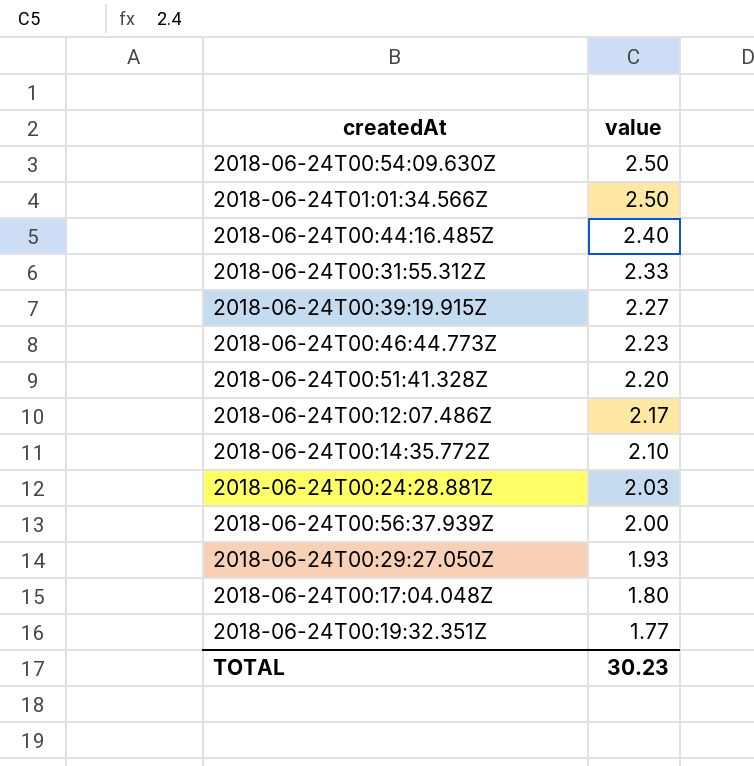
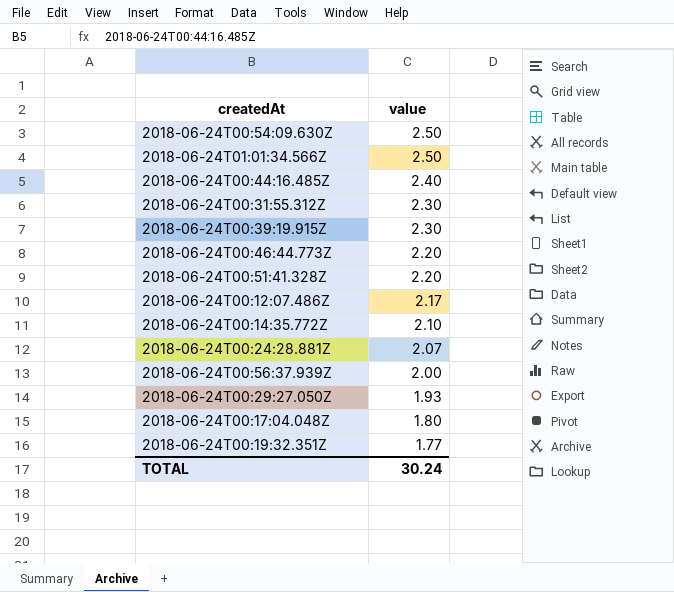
2018-06-24T00:31:55.312Z | value: 2.33 -> 2.30
2018-06-24T00:39:19.915Z | value: 2.27 -> 2.30
2018-06-24T00:46:44.773Z | value: 2.23 -> 2.20
2018-06-24T00:24:28.881Z | value: 2.03 -> 2.07
TOTAL | value: 30.23 -> 30.24

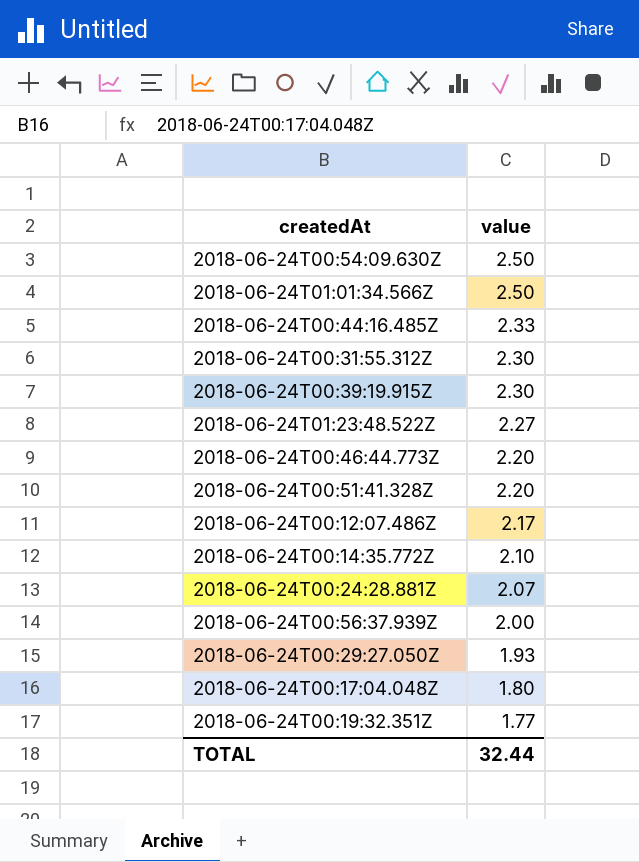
2018-06-24T00:44:16.485Z | value: 2.40 -> 2.33
row 2018-06-24T01:23:48.522Z: none -> 2.27
TOTAL | value: 30.24 -> 32.44

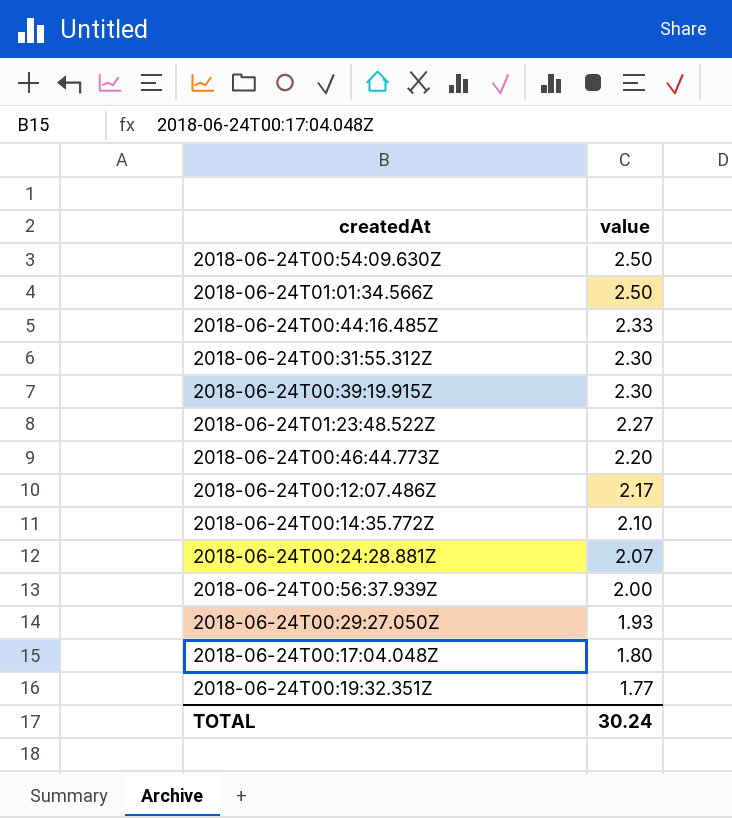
row 2018-06-24T00:51:41.328Z: 2.20 -> none
TOTAL | value: 32.44 -> 30.24

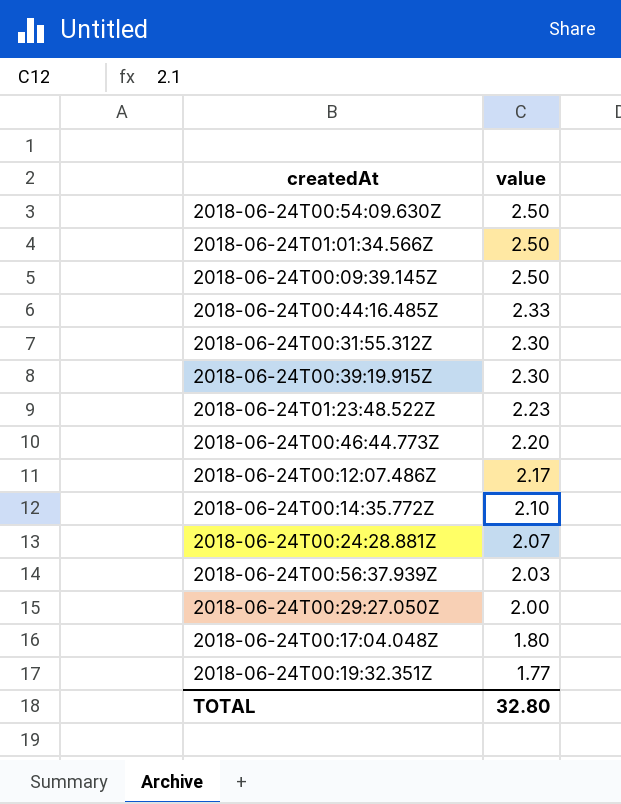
row 2018-06-24T00:09:39.145Z: none -> 2.50
2018-06-24T01:23:48.522Z | value: 2.27 -> 2.23
2018-06-24T00:56:37.939Z | value: 2.00 -> 2.03
2018-06-24T00:29:27.050Z | value: 1.93 -> 2.00
TOTAL | value: 30.24 -> 32.80

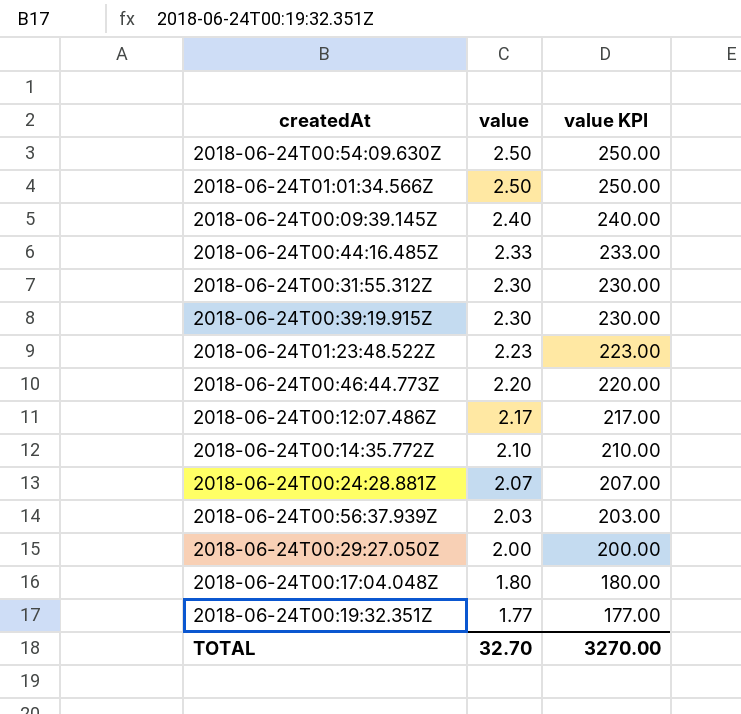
column value KPI | formula: none -> [value] * 100
2018-06-24T00:09:39.145Z | value: 2.50 -> 2.40
TOTAL | value: 32.80 -> 32.70

